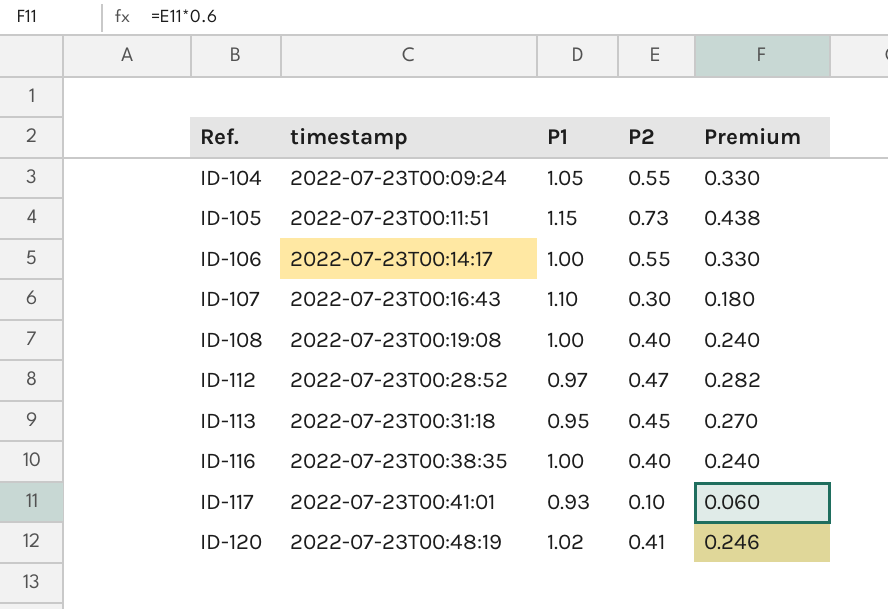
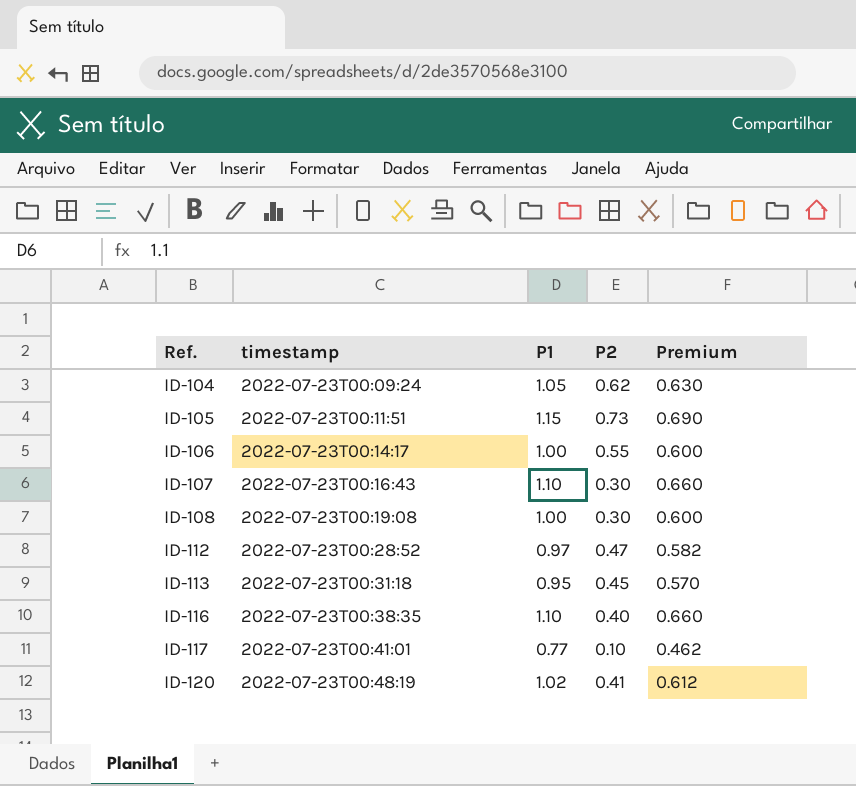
column Premium | formula: [P2] * 0.6 -> [P1] * 0.6
ID-104 | P2: 0.55 -> 0.62
ID-108 | P2: 0.40 -> 0.30
ID-116 | P1: 1.00 -> 1.10
ID-117 | P1: 0.93 -> 0.77

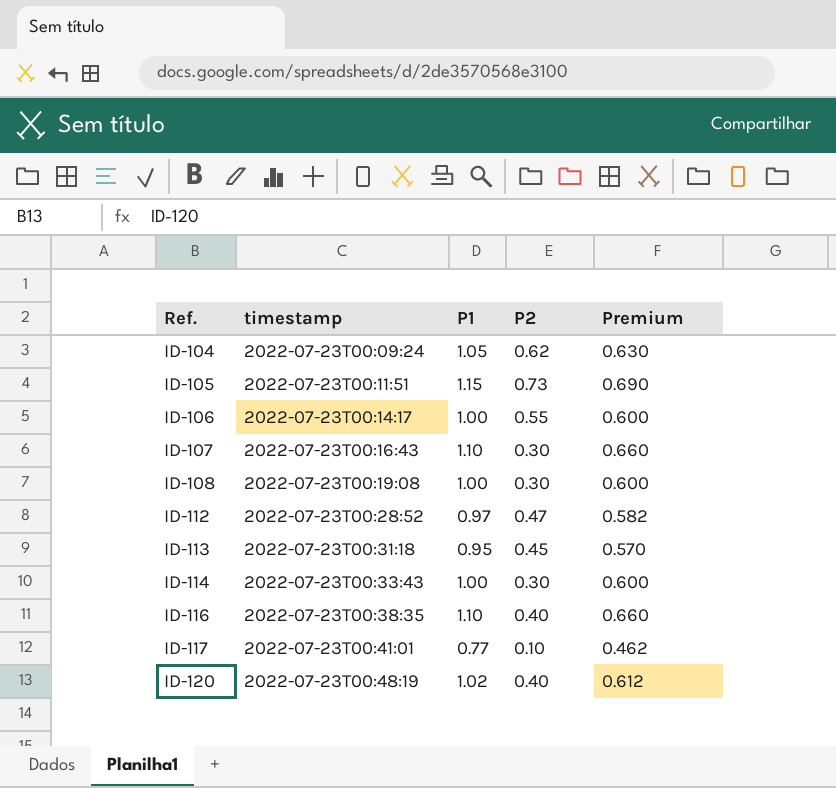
row ID-114: none -> 2022-07-23T00:33:43 | 1.00 | 0.30 | 0.600
ID-120 | P2: 0.41 -> 0.40

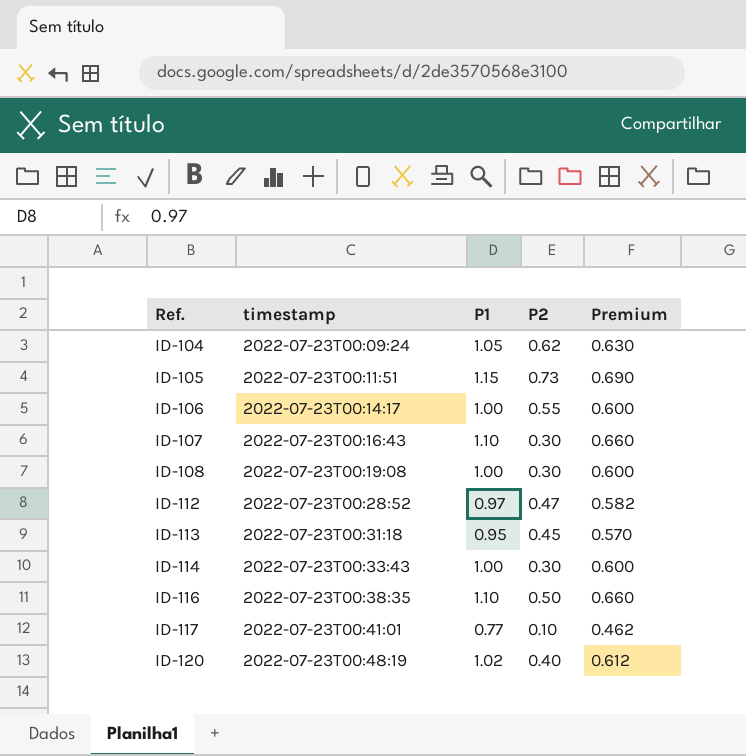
ID-116 | P2: 0.40 -> 0.50

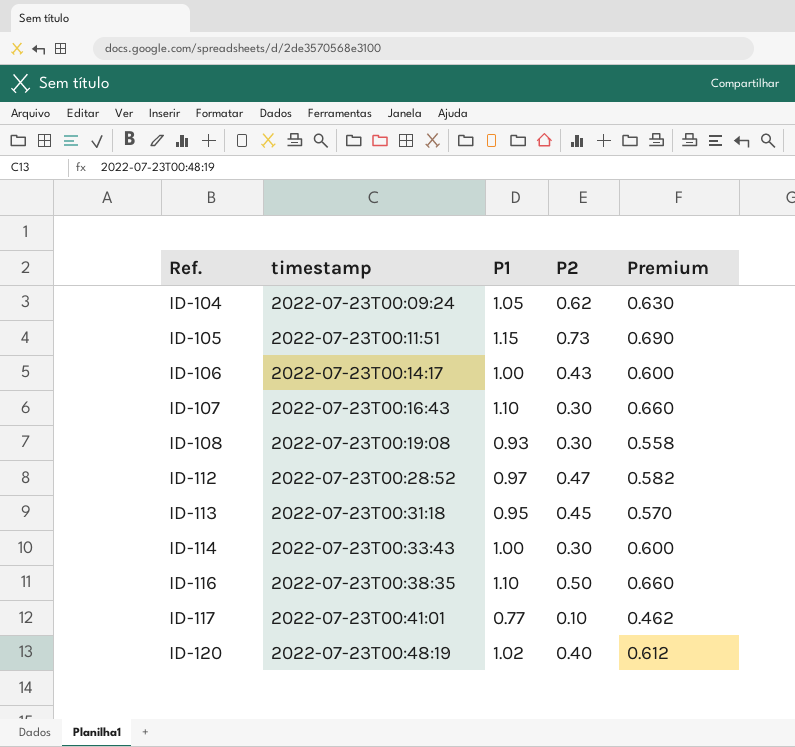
ID-106 | P2: 0.55 -> 0.43
ID-108 | P1: 1.00 -> 0.93
ID-108 | Premium: 0.600 -> 0.558

